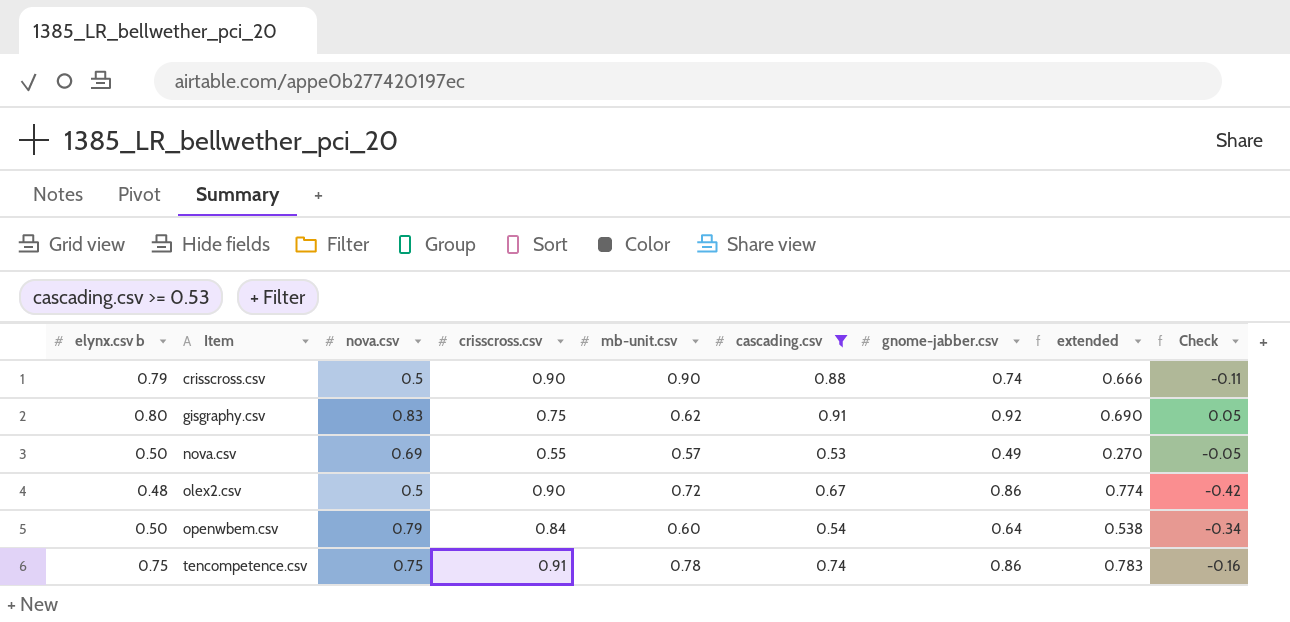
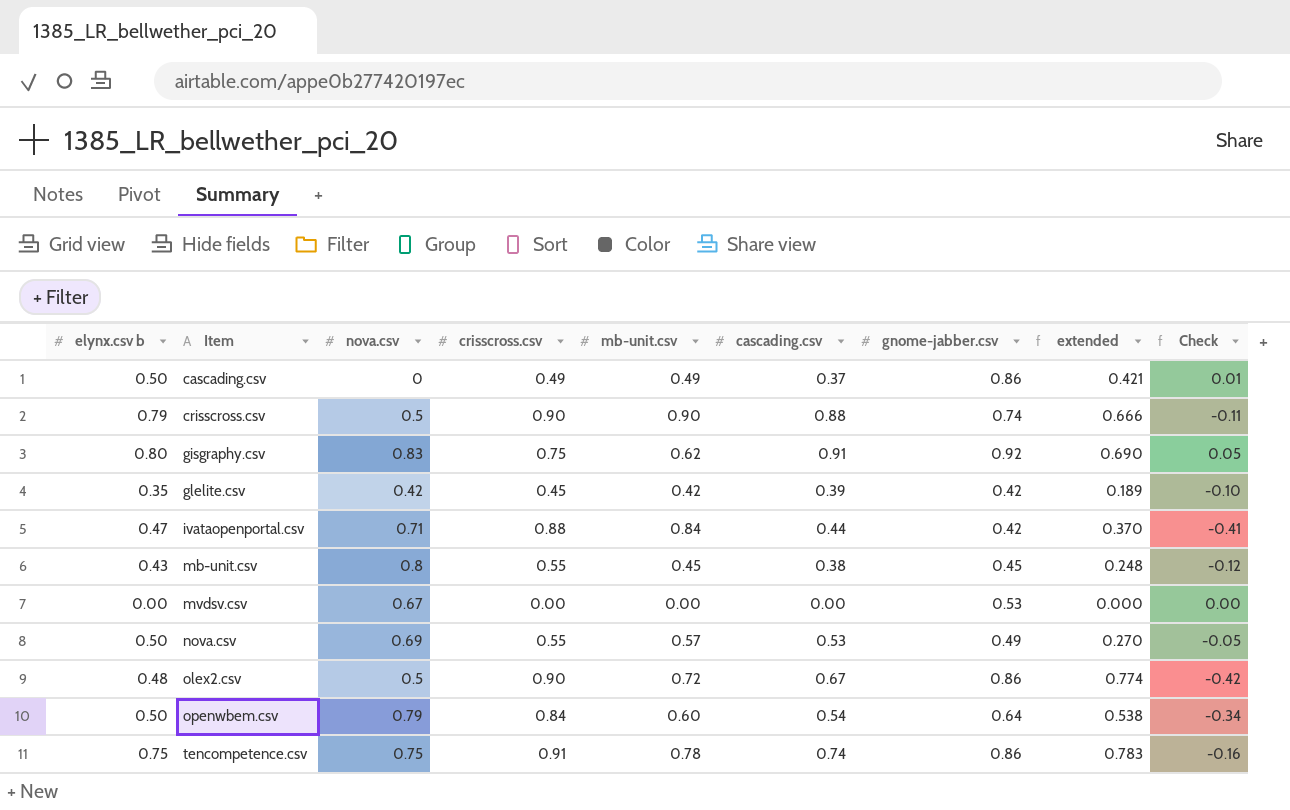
filter: cascading.csv >= 0.53 -> none

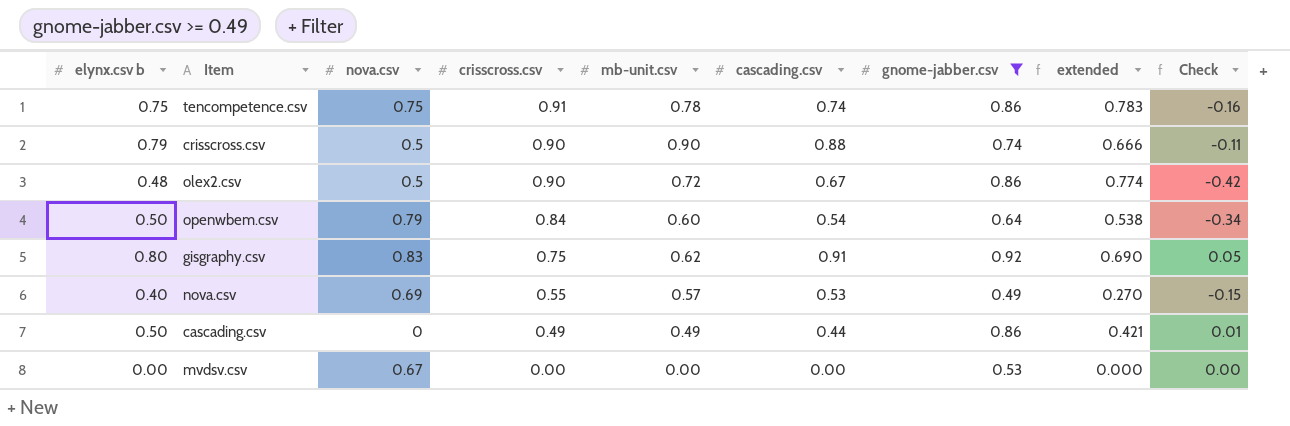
filter: none -> gnome-jabber.csv >= 0.49
row order: Item ascending -> crisscross.csv descending
nova.csv | elynx.csv b: 0.50 -> 0.40
nova.csv | Check: -0.05 -> -0.15
cascading.csv | cascading.csv: 0.37 -> 0.44

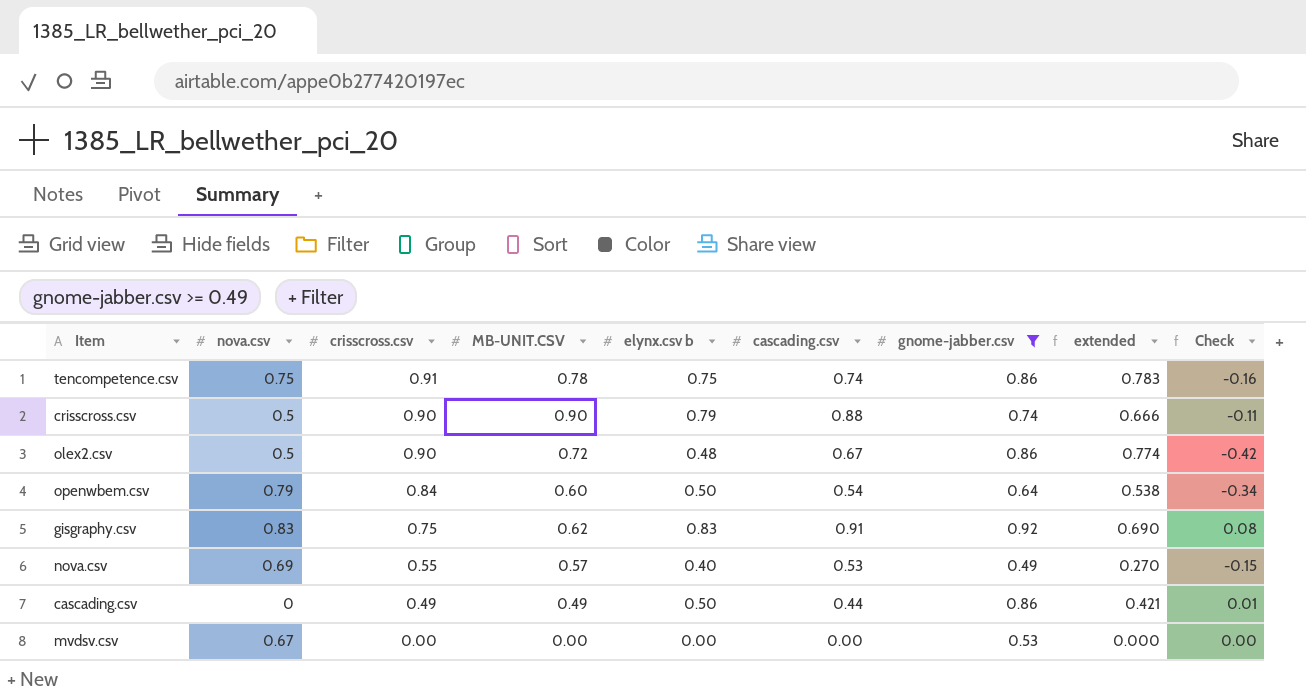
column name: mb-unit.csv -> MB-UNIT.CSV
column elynx.csv b | position: 1 -> 5
gisgraphy.csv | elynx.csv b: 0.80 -> 0.83
gisgraphy.csv | Check: 0.05 -> 0.08

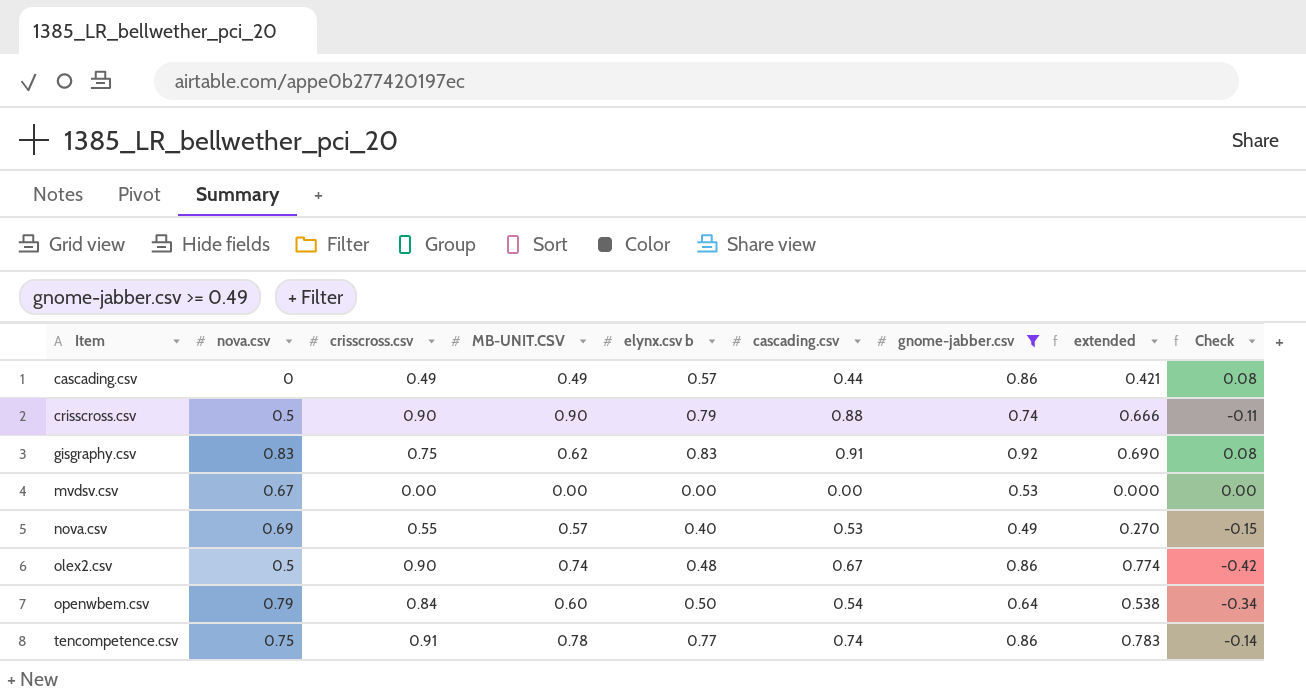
row order: crisscross.csv descending -> Item ascending
cascading.csv | elynx.csv b: 0.50 -> 0.57
cascading.csv | Check: 0.01 -> 0.08
olex2.csv | MB-UNIT.CSV: 0.72 -> 0.74
tencompetence.csv | elynx.csv b: 0.75 -> 0.77
tencompetence.csv | Check: -0.16 -> -0.14

